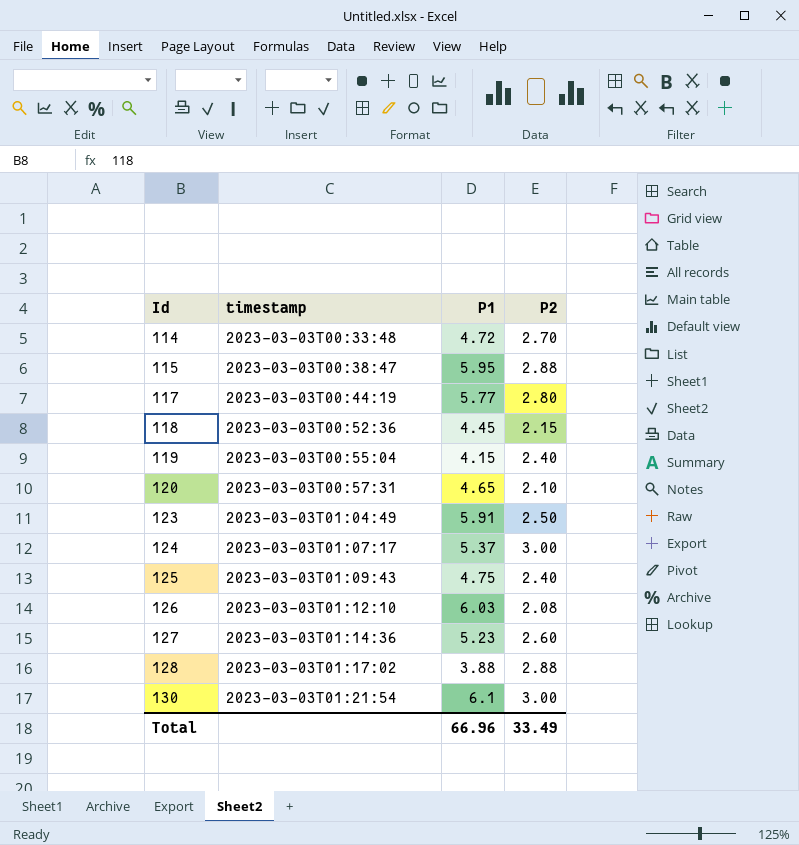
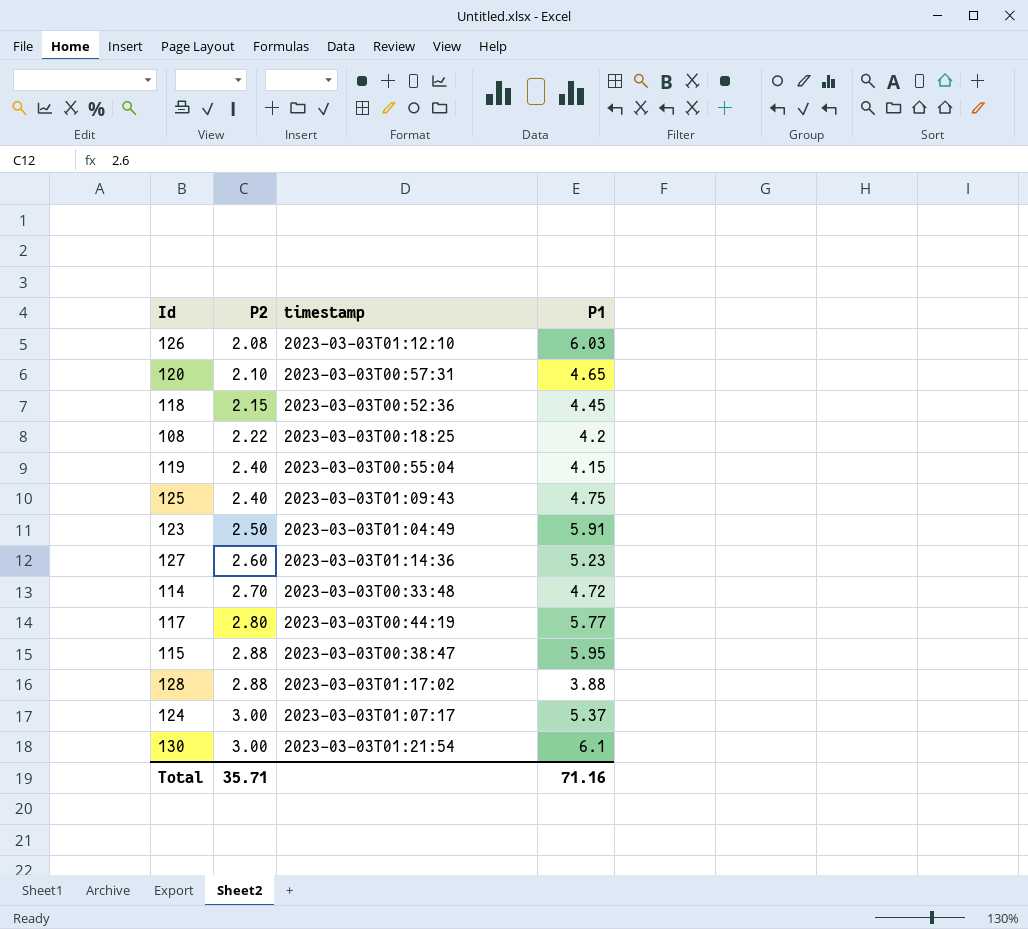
row order: Id ascending -> P2 ascending
column P2 | position: 4 -> 2
row 108: none -> 2.22 | 2023-03-03T00:18:25 | 4.2
Total | P2: 33.49 -> 35.71
Total | P1: 66.96 -> 71.16

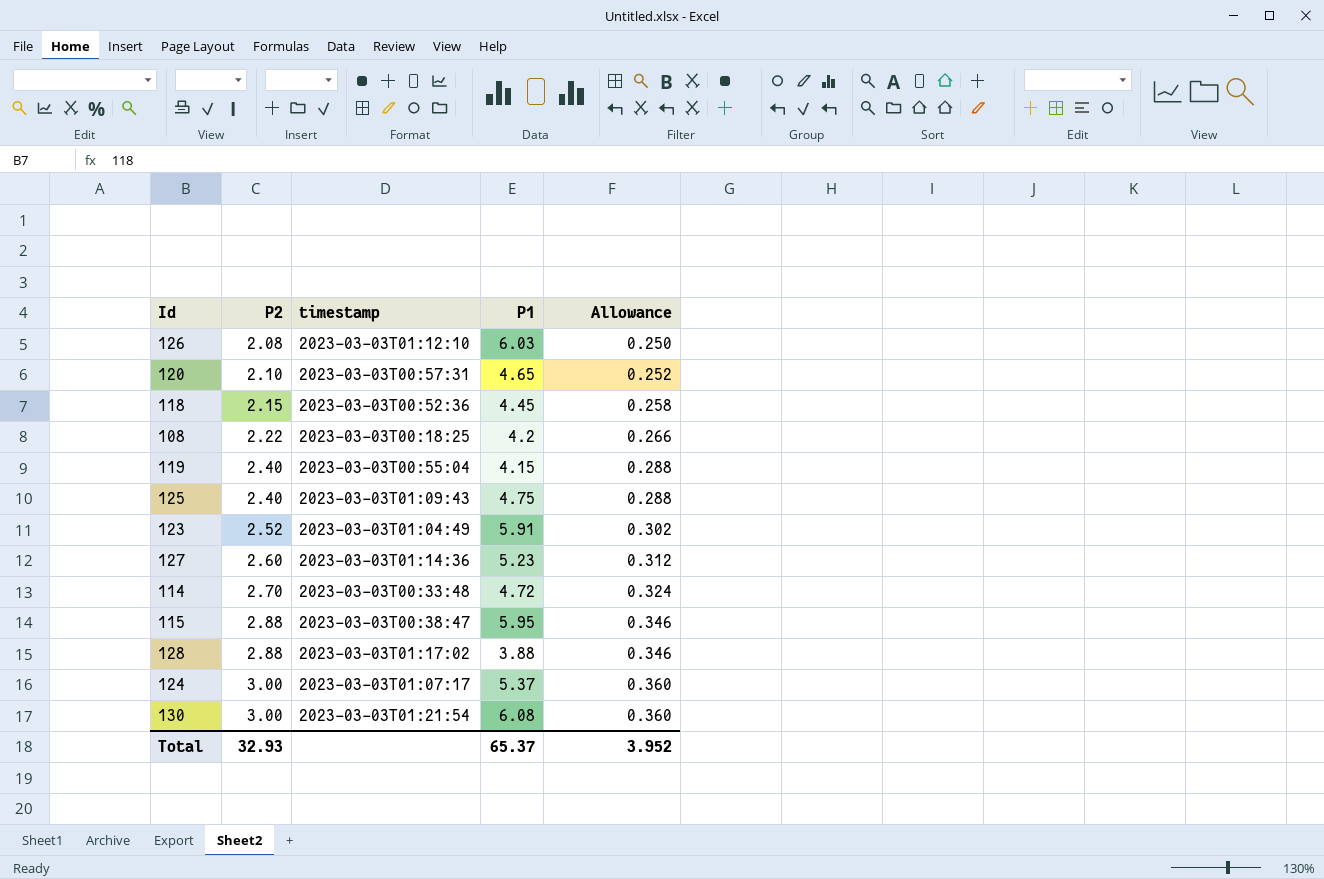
column Allowance | formula: none -> [P2] * 0.12
row 117: 2.80 | 2023-03-03T00:44:19 | 5.77 -> none
123 | P2: 2.50 -> 2.52
130 | P1: 6.1 -> 6.08
Total | P2: 35.71 -> 32.93
Total | P1: 71.16 -> 65.37

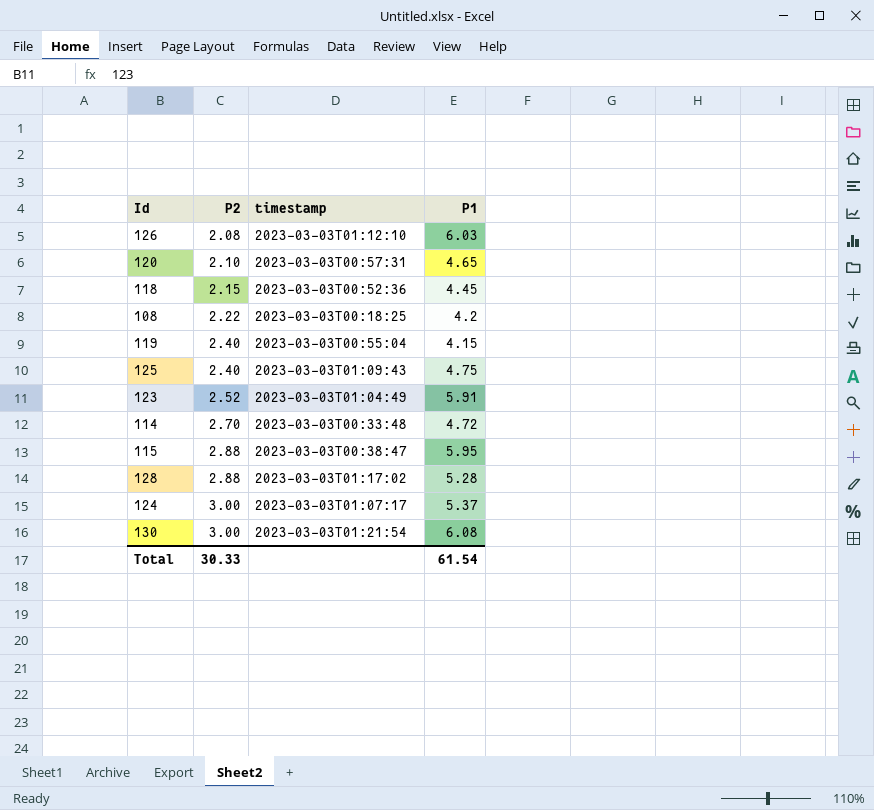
column Allowance | formula: [P2] * 0.12 -> none
row 127: 2.60 | 2023-03-03T01:14:36 | 5.23 | 0.312 -> none
128 | P1: 3.88 -> 5.28
Total | P2: 32.93 -> 30.33
Total | P1: 65.37 -> 61.54

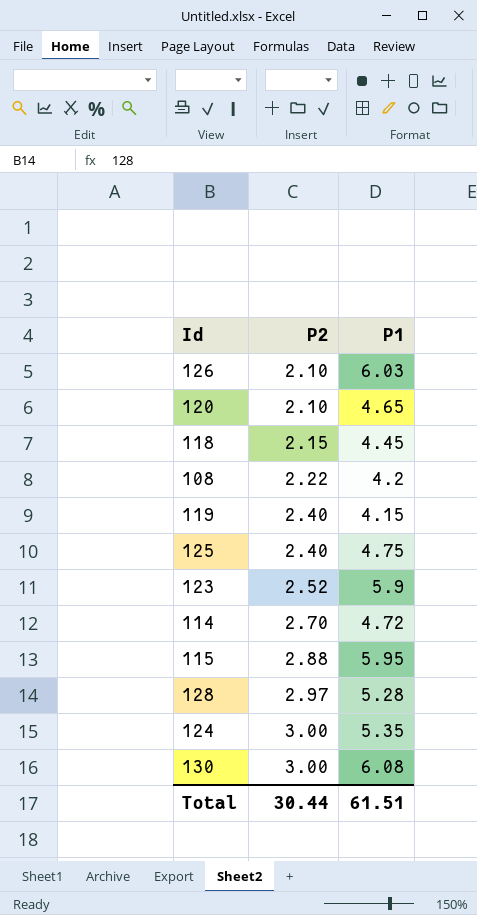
column timestamp | position: 3 -> none
126 | P2: 2.08 -> 2.10
123 | P1: 5.91 -> 5.9
128 | P2: 2.88 -> 2.97
124 | P1: 5.37 -> 5.35
Total | P2: 30.33 -> 30.44
Total | P1: 61.54 -> 61.51

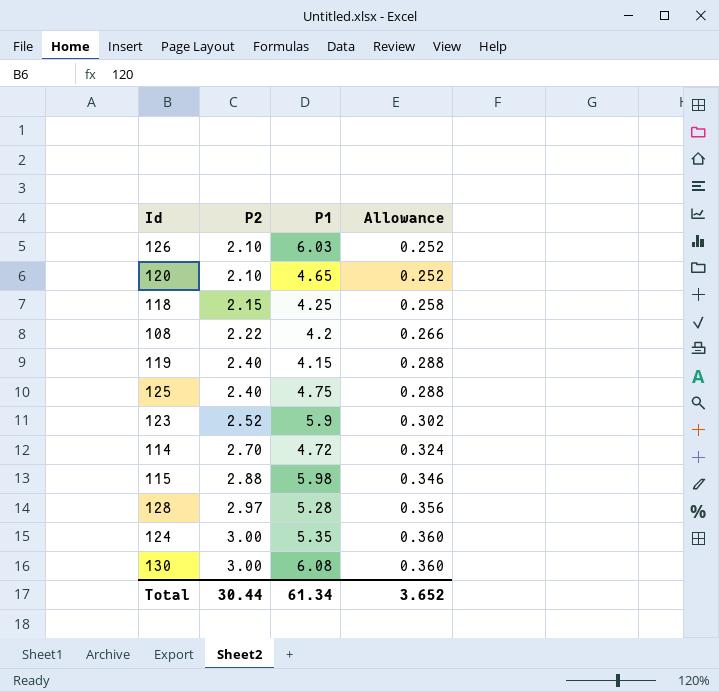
column Allowance | formula: none -> [P2] * 0.12
118 | P1: 4.45 -> 4.25
115 | P1: 5.95 -> 5.98
Total | P1: 61.51 -> 61.34

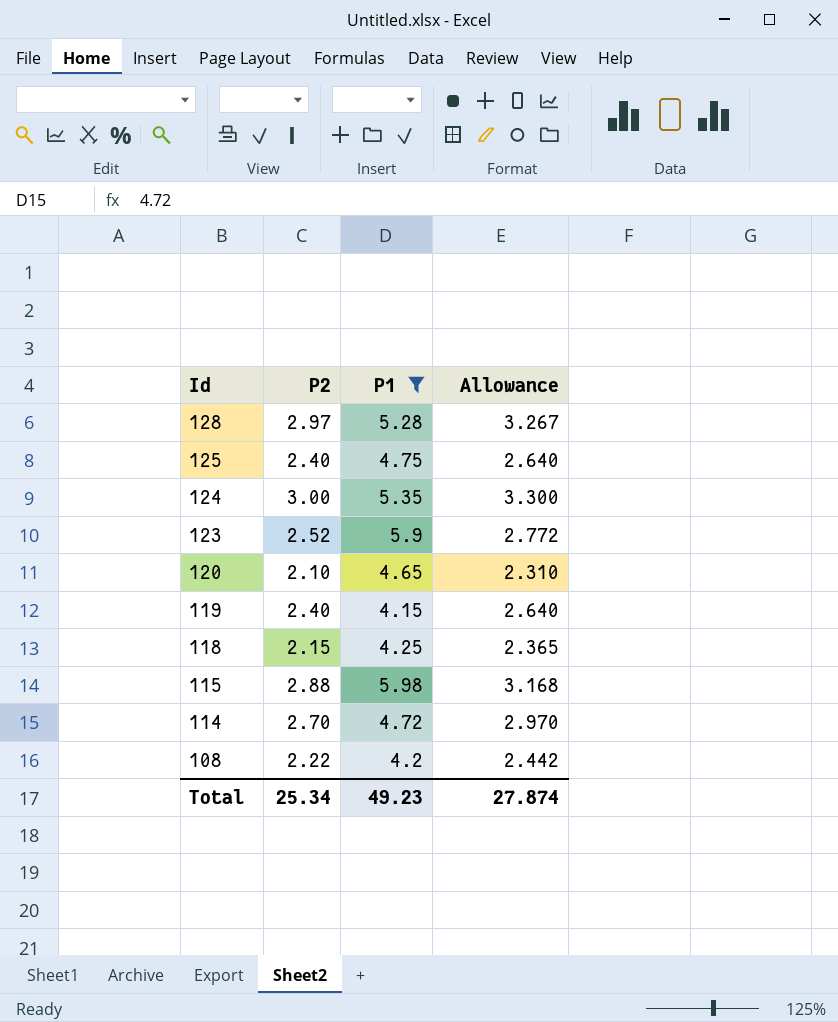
filter: none -> P1 <= 5.98
row order: P2 ascending -> Id descending
column Allowance | formula: [P2] * 0.12 -> [P2] * 1.1
Total | P2: 30.44 -> 25.34
Total | P1: 61.34 -> 49.23
Total | Allowance: 3.652 -> 27.874

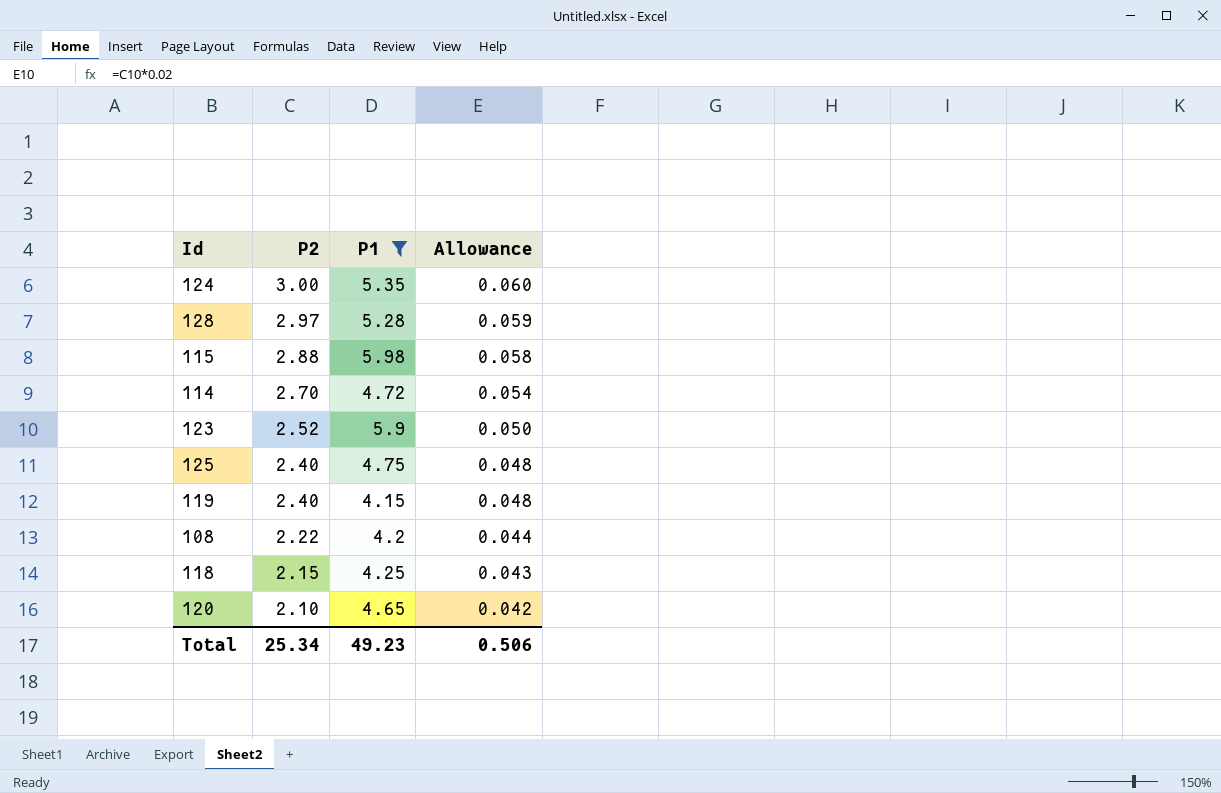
row order: Id descending -> P2 descending
column Allowance | formula: [P2] * 1.1 -> [P2] * 0.02
Total | Allowance: 27.874 -> 0.506

